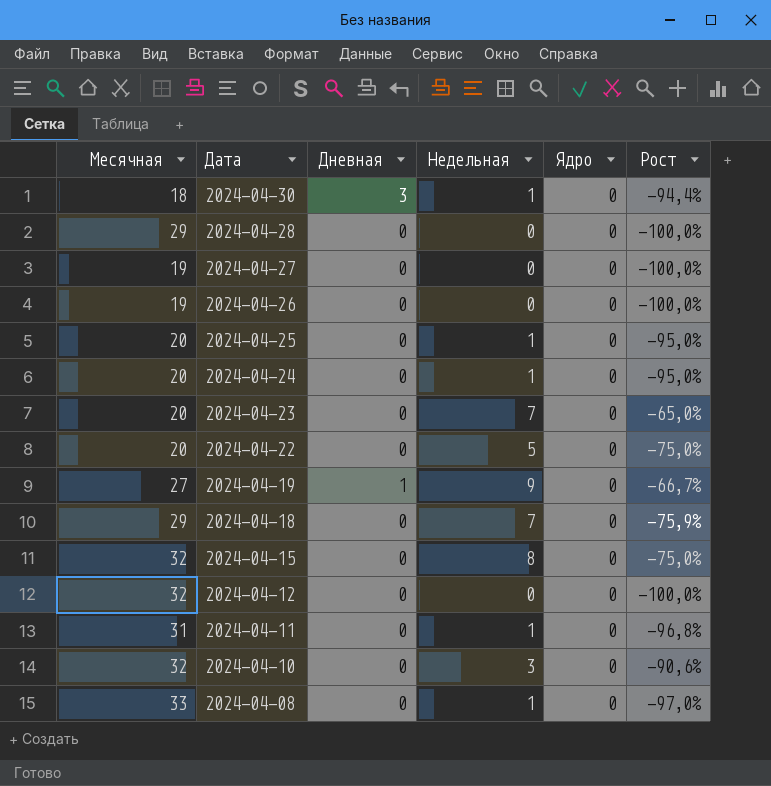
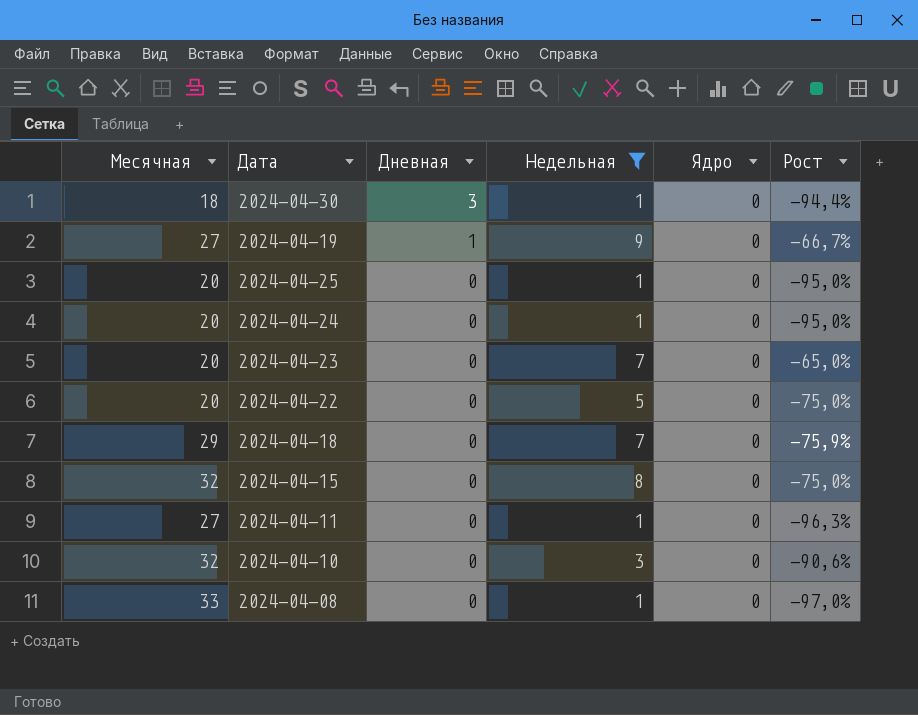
filter: none -> Недельная != 0
row order: Дата descending -> Дневная descending
2024-04-11 | Месячная: 31 -> 27
2024-04-11 | Рост: -96,8% -> -96,3%

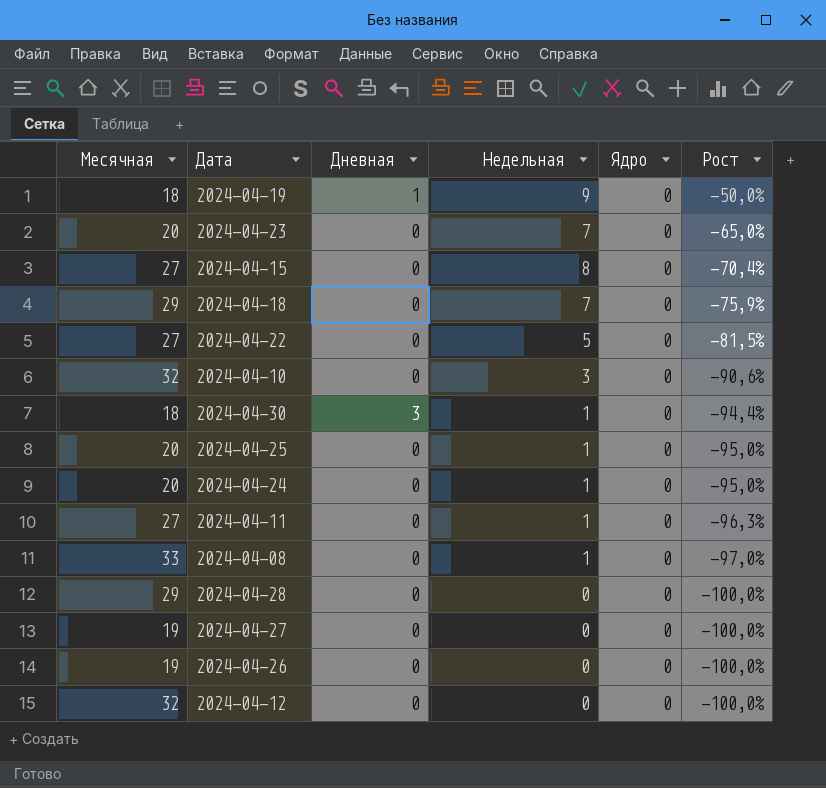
filter: Недельная != 0 -> none
row order: Дневная descending -> Рост descending
2024-04-19 | Месячная: 27 -> 18
2024-04-19 | Рост: -66,7% -> -50,0%
2024-04-15 | Месячная: 32 -> 27
2024-04-15 | Рост: -75,0% -> -70,4%
2024-04-22 | Месячная: 20 -> 27
2024-04-22 | Рост: -75,0% -> -81,5%

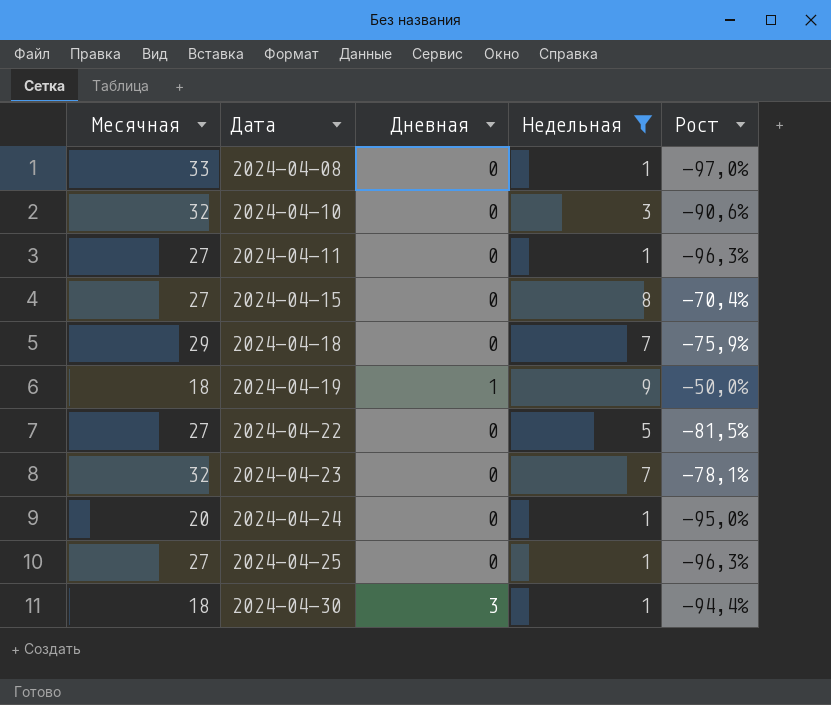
filter: none -> Недельная != 0
row order: Рост descending -> Дата ascending
column Ядро | position: 5 -> none
2024-04-23 | Месячная: 20 -> 32
2024-04-23 | Рост: -65,0% -> -78,1%
2024-04-25 | Месячная: 20 -> 27
2024-04-25 | Рост: -95,0% -> -96,3%

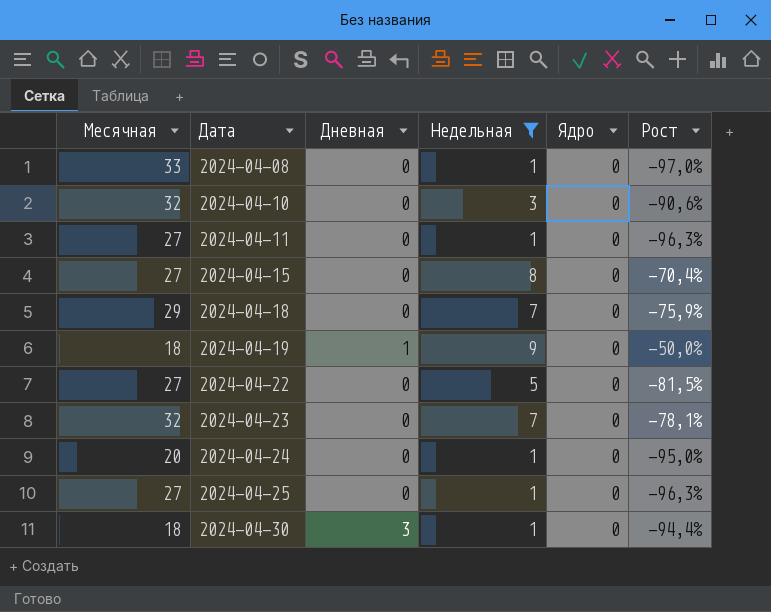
column Ядро | position: none -> 5

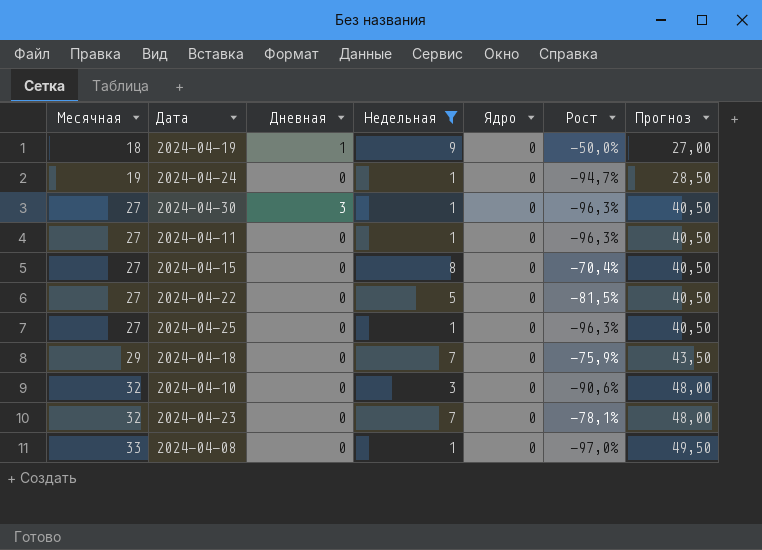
row order: Дата ascending -> Месячная ascending
column Прогноз | formula: none -> [Месячная] * 1,5
2024-04-24 | Месячная: 20 -> 19
2024-04-24 | Рост: -95,0% -> -94,7%
2024-04-30 | Месячная: 18 -> 27
2024-04-30 | Рост: -94,4% -> -96,3%

